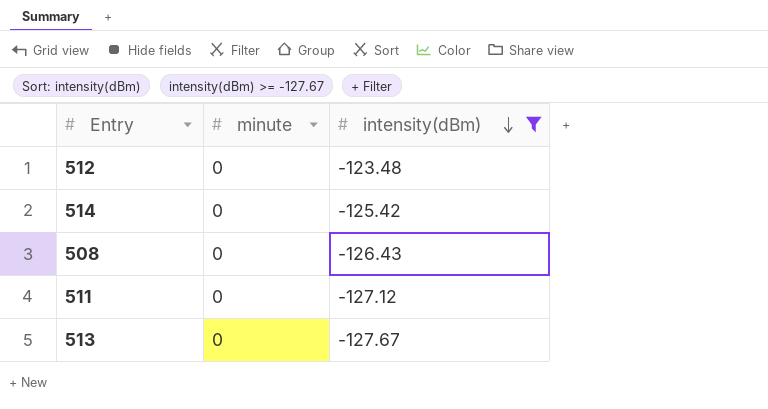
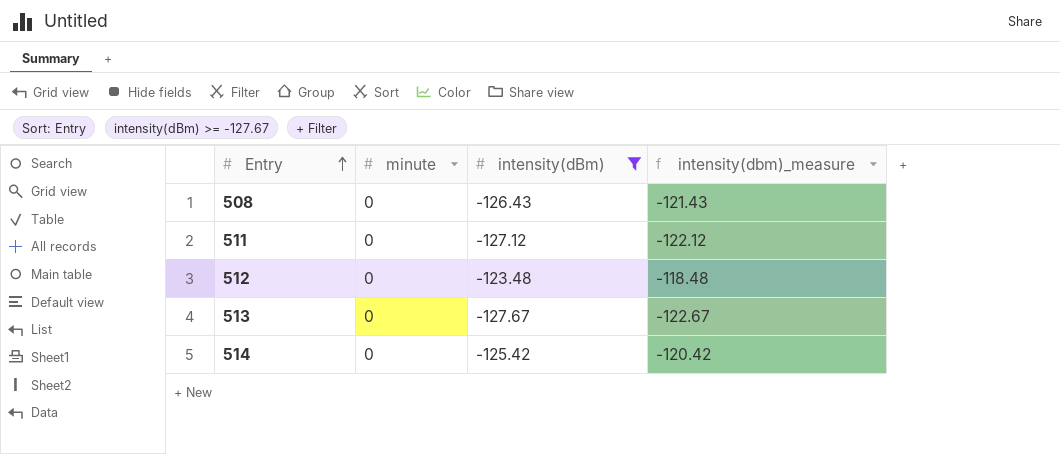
row order: intensity(dBm) descending -> Entry ascending
column intensity(dbm)_measure | formula: none -> [intensity(dBm)] + 5

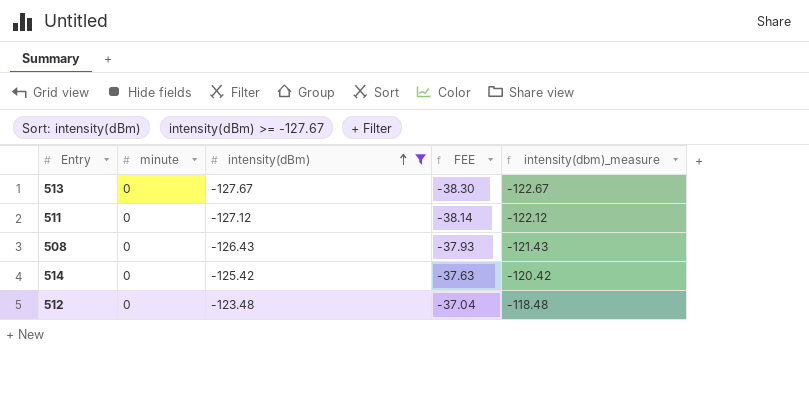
row order: Entry ascending -> intensity(dBm) ascending
column FEE | formula: none -> [intensity(dBm)] * 0.3

